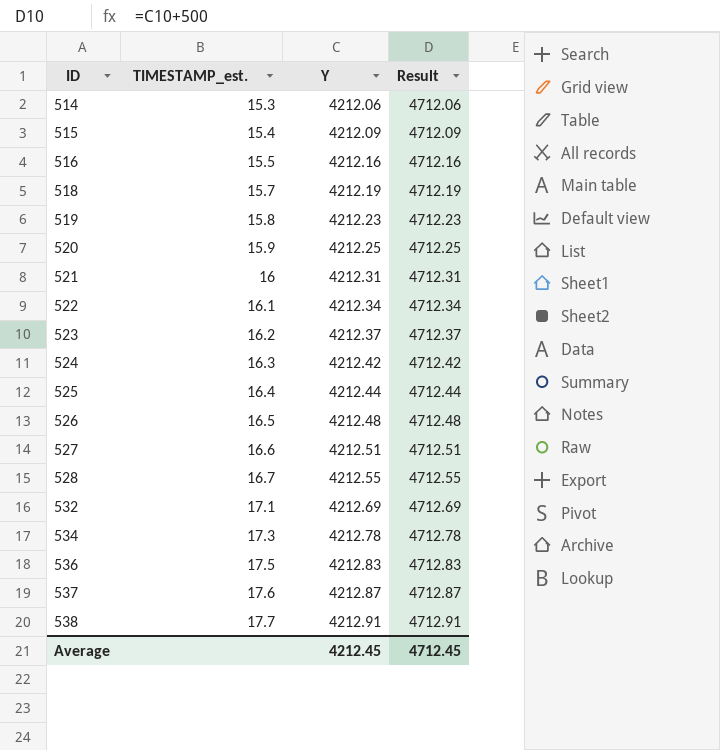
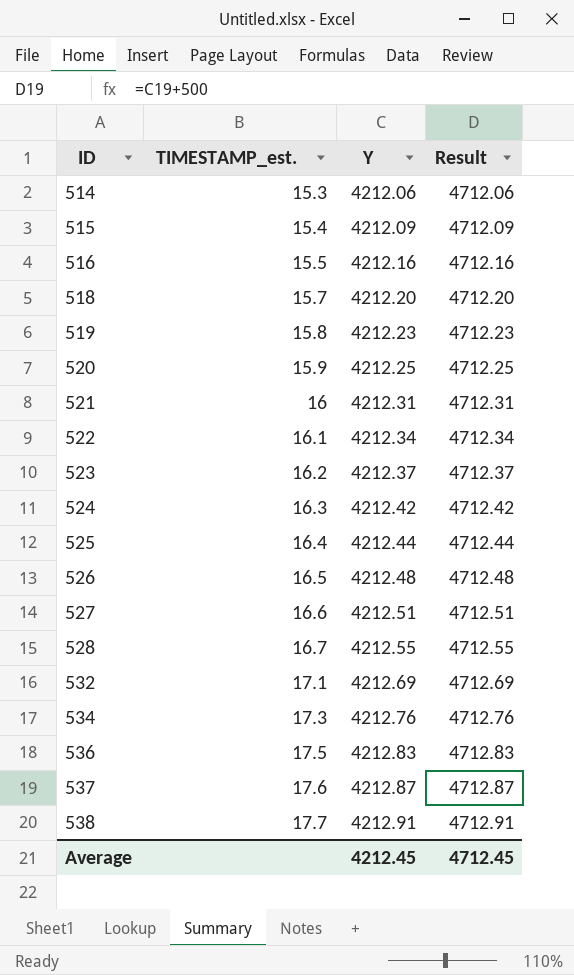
518 | Y: 4212.19 -> 4212.20
518 | Result: 4712.19 -> 4712.20
534 | Y: 4212.78 -> 4212.76
534 | Result: 4712.78 -> 4712.76

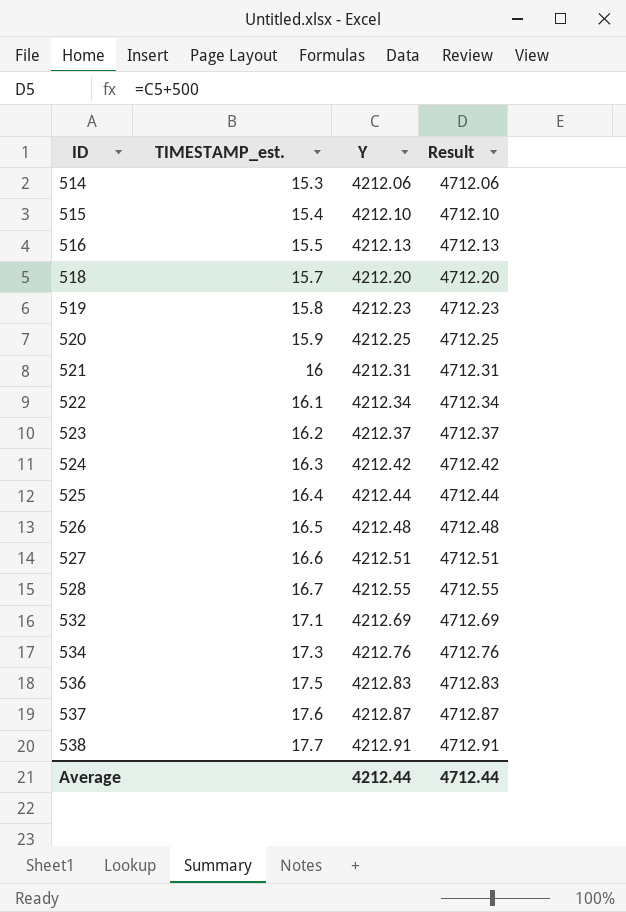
515 | Y: 4212.09 -> 4212.10
515 | Result: 4712.09 -> 4712.10
516 | Y: 4212.16 -> 4212.13
516 | Result: 4712.16 -> 4712.13
Average | Y: 4212.45 -> 4212.44
Average | Result: 4712.45 -> 4712.44

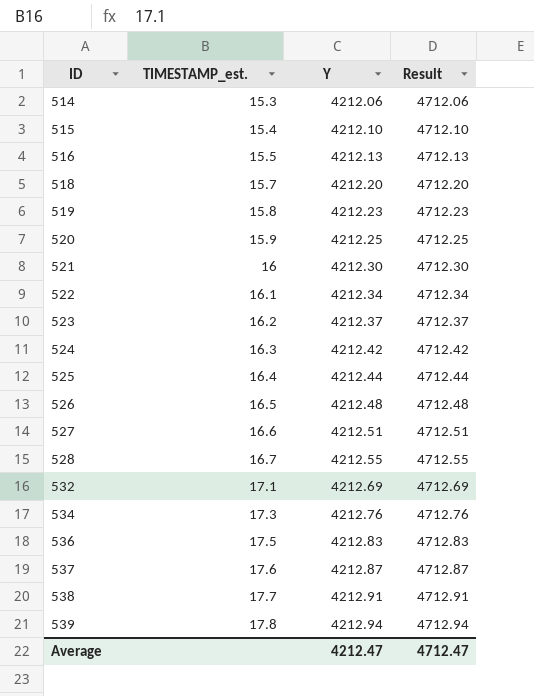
521 | Y: 4212.31 -> 4212.30
521 | Result: 4712.31 -> 4712.30
row 539: none -> 17.8 | 4212.94 | 4712.94
Average | Y: 4212.44 -> 4212.47
Average | Result: 4712.44 -> 4712.47

